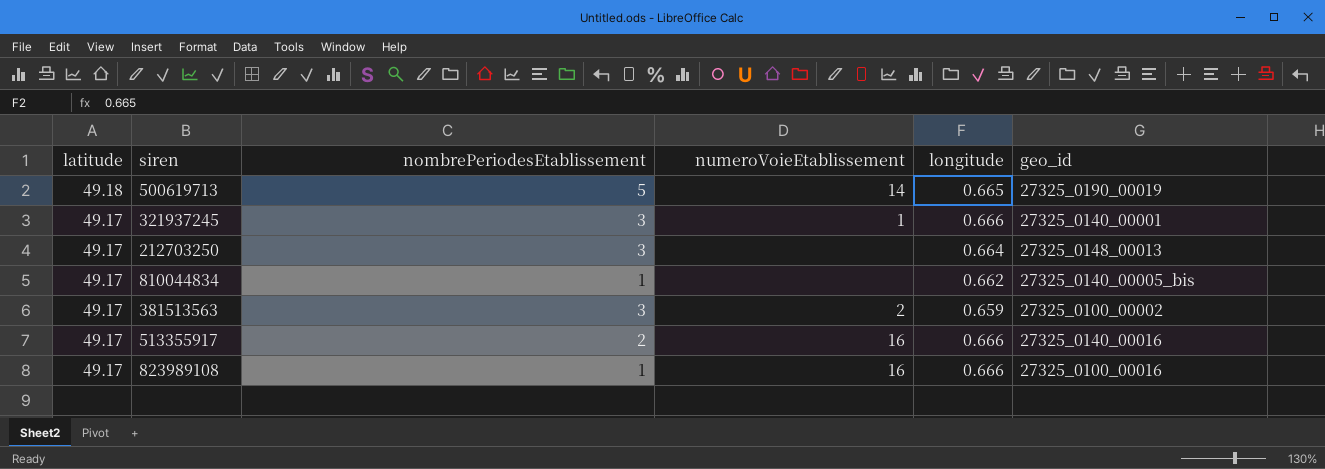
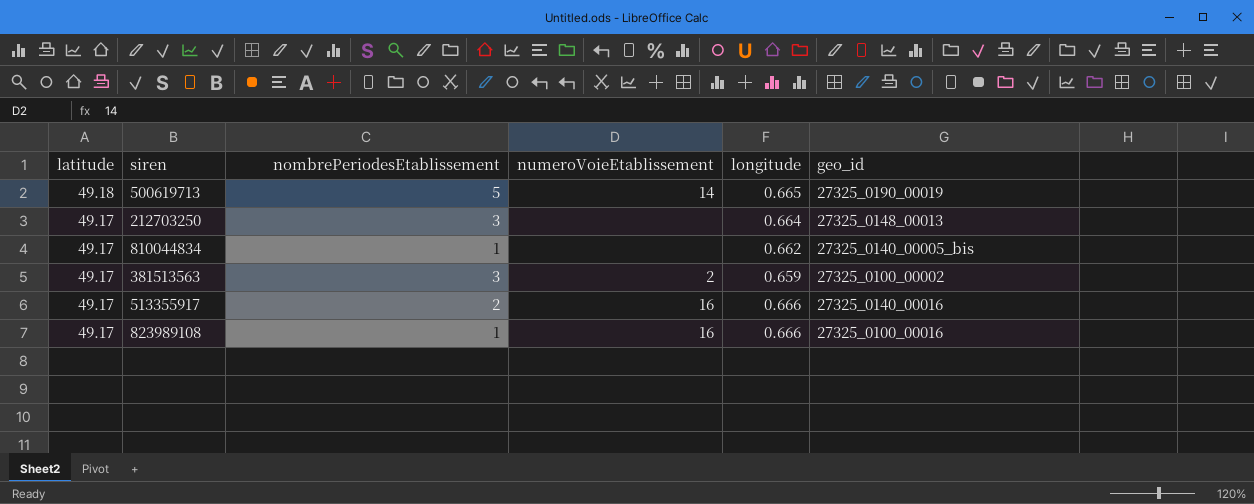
row 321937245: 49.17 | 3 | 1 | 0.666 | 27325_0140_00001 -> none

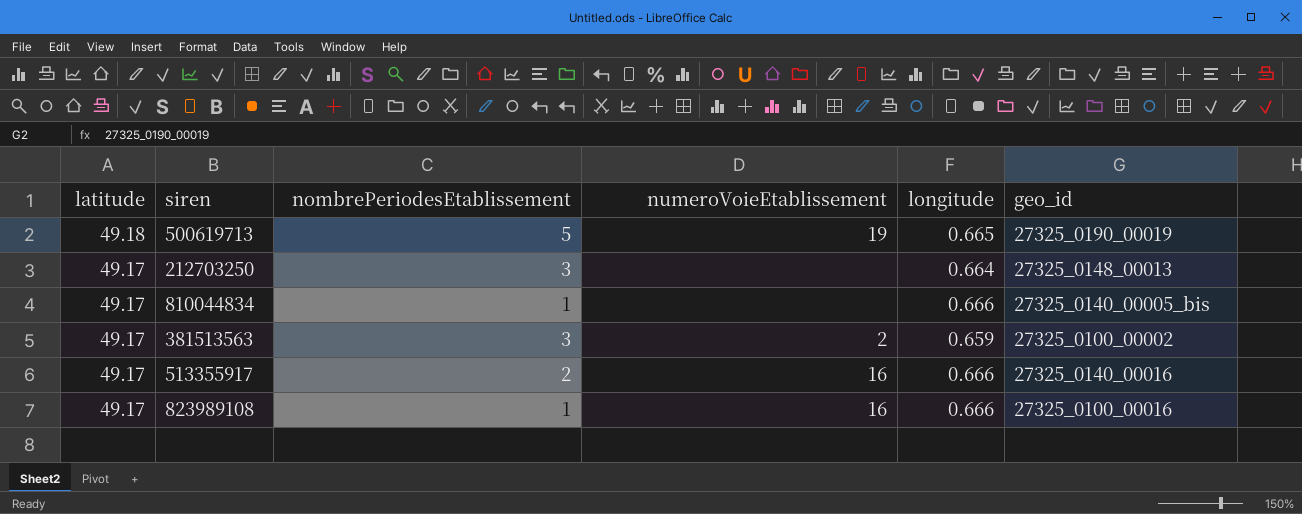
500619713 | numeroVoieEtablissement: 14 -> 19
810044834 | longitude: 0.662 -> 0.666

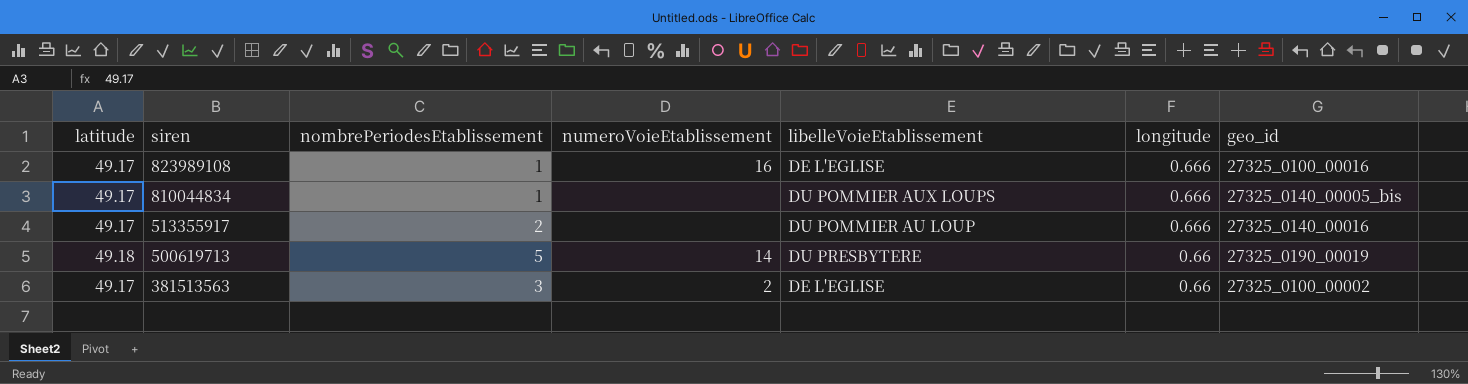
row order: latitude descending -> siren descending
column libelleVoieEtablissement | position: none -> 5
row 212703250: 49.17 | 3 | none | 0.664 | 27325_0148_00013 -> none
513355917 | numeroVoieEtablissement: 16 -> none
500619713 | numeroVoieEtablissement: 19 -> 14
500619713 | longitude: 0.665 -> 0.66
381513563 | longitude: 0.659 -> 0.66

